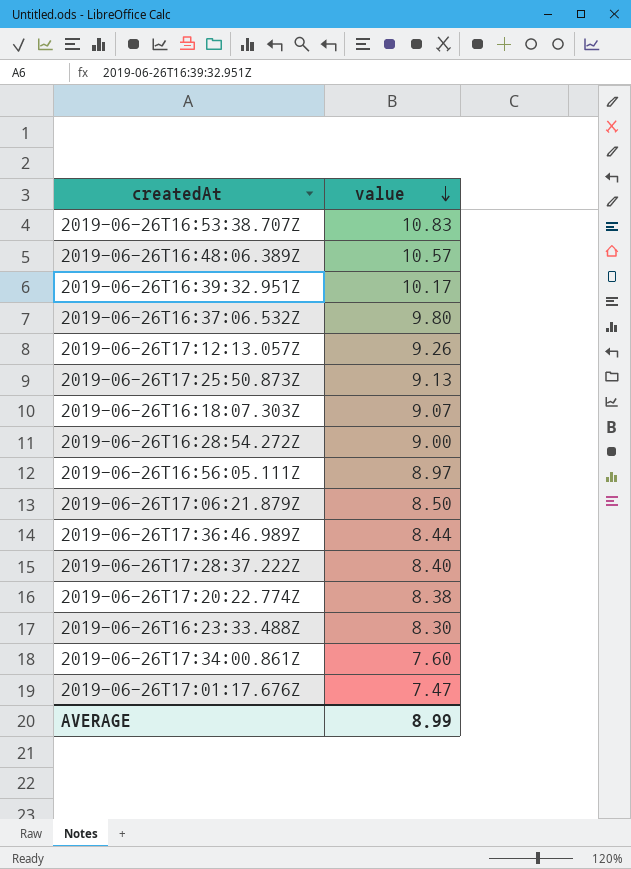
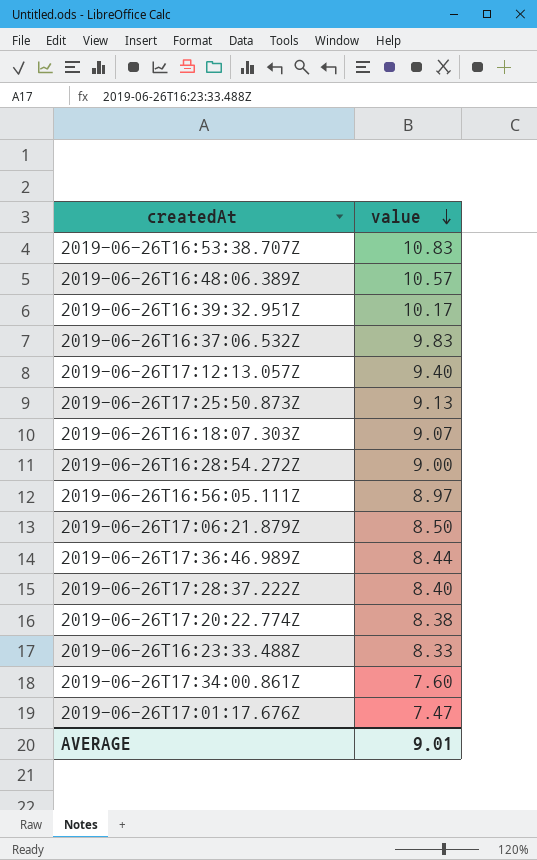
2019-06-26T16:37:06.532Z | value: 9.80 -> 9.83
2019-06-26T17:12:13.057Z | value: 9.26 -> 9.40
2019-06-26T16:23:33.488Z | value: 8.30 -> 8.33
AVERAGE | value: 8.99 -> 9.01

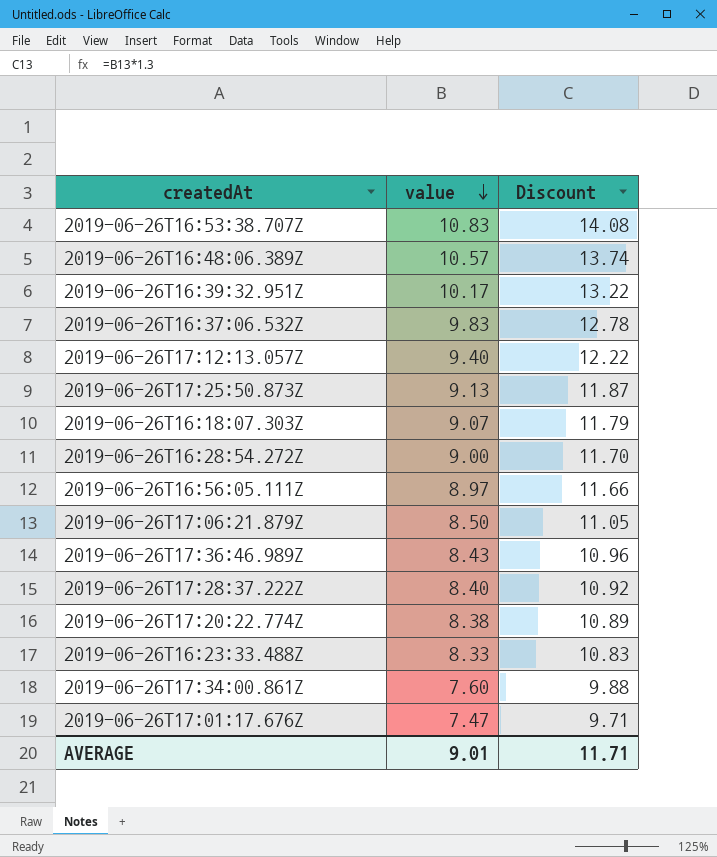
column Discount | formula: none -> [value] * 1.3
2019-06-26T17:36:46.989Z | value: 8.44 -> 8.43

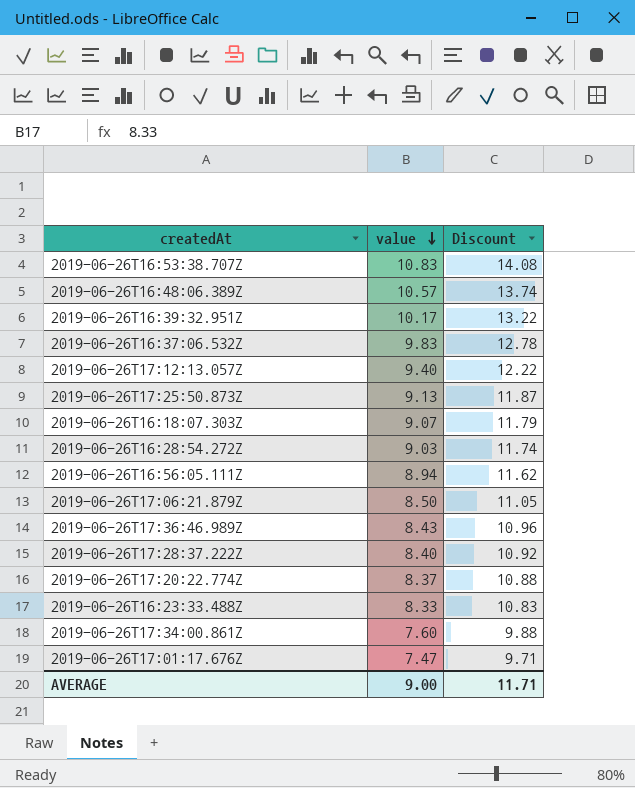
2019-06-26T16:28:54.272Z | value: 9.00 -> 9.03
2019-06-26T16:28:54.272Z | Discount: 11.70 -> 11.74
2019-06-26T16:56:05.111Z | value: 8.97 -> 8.94
2019-06-26T16:56:05.111Z | Discount: 11.66 -> 11.62
2019-06-26T17:20:22.774Z | value: 8.38 -> 8.37
2019-06-26T17:20:22.774Z | Discount: 10.89 -> 10.88
AVERAGE | value: 9.01 -> 9.00

